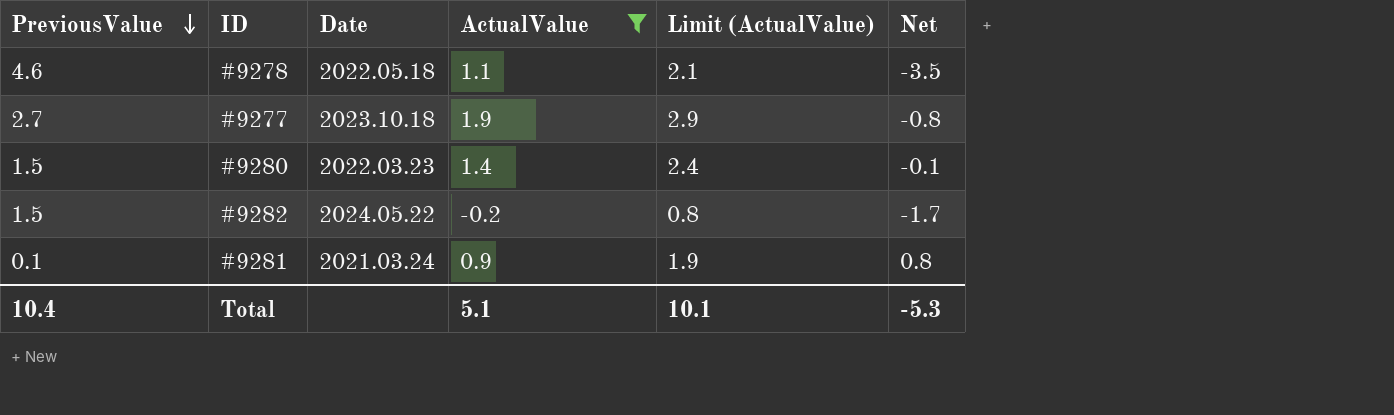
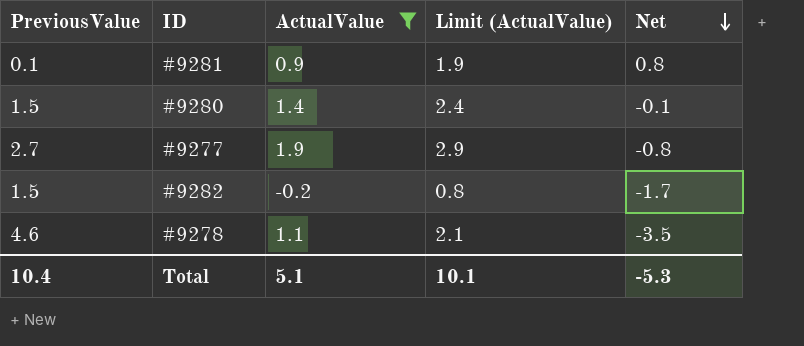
row order: PreviousValue descending -> Net descending
column Date | position: 3 -> none

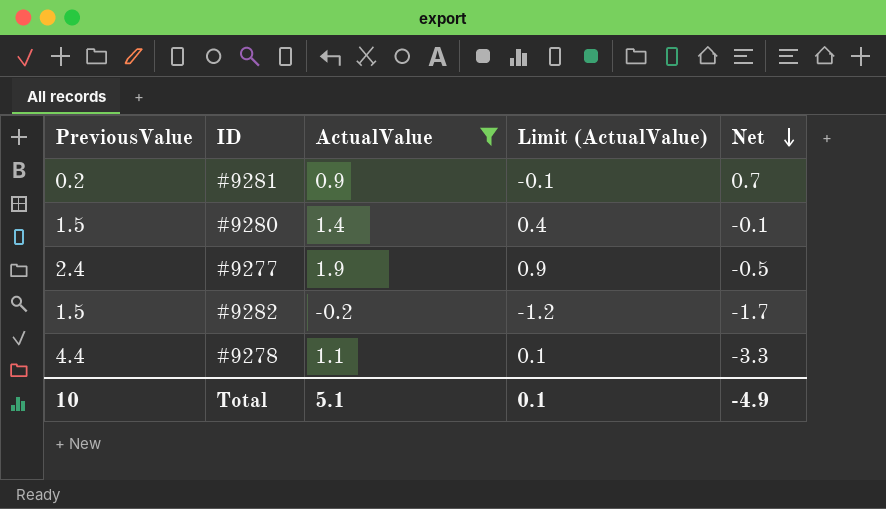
column Limit (ActualValue) | formula: [ActualValue] + 1 -> [ActualValue] - 1
#9281 | PreviousValue: 0.1 -> 0.2
#9281 | Net: 0.8 -> 0.7
#9277 | PreviousValue: 2.7 -> 2.4
#9277 | Net: -0.8 -> -0.5
#9278 | PreviousValue: 4.6 -> 4.4
#9278 | Net: -3.5 -> -3.3
Total | PreviousValue: 10.4 -> 10
Total | Limit (ActualValue): 10.1 -> 0.1
Total | Net: -5.3 -> -4.9

